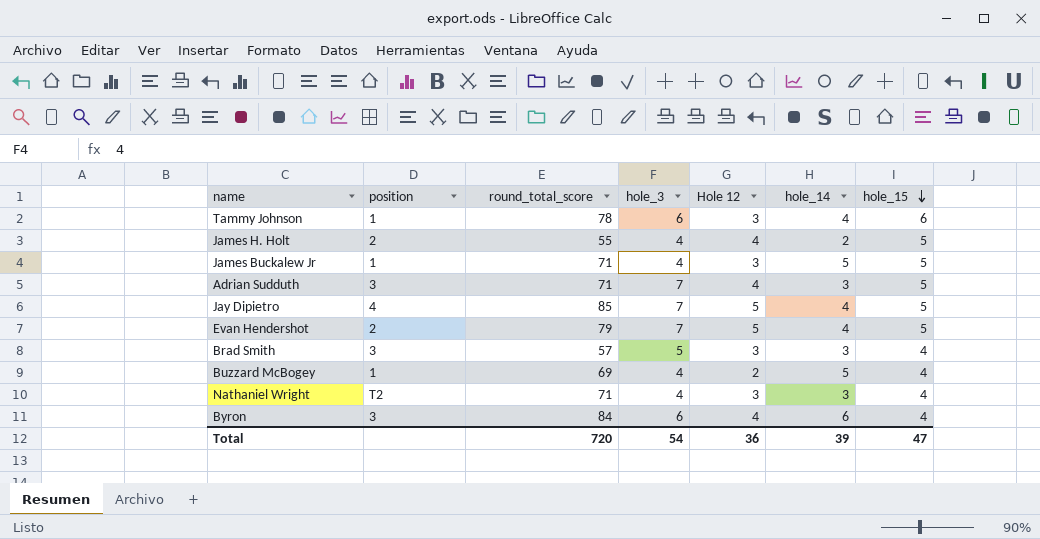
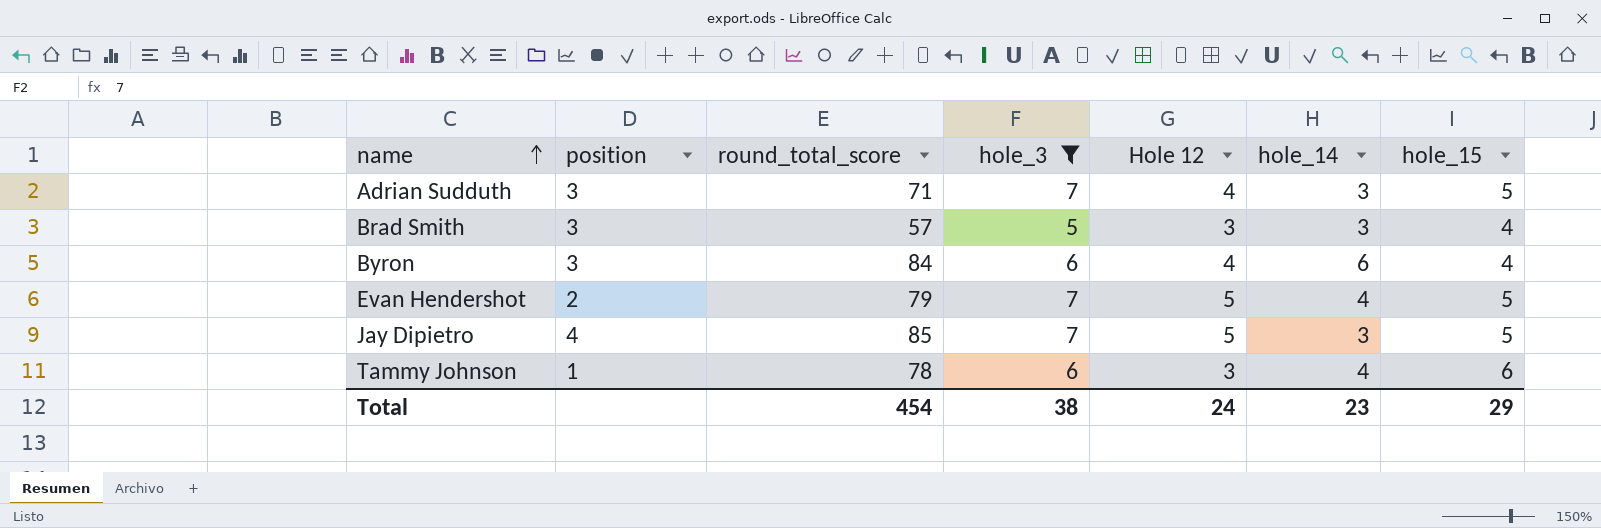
filter: none -> hole_3 != 4
row order: hole_15 descending -> name ascending
Jay Dipietro | hole_14: 4 -> 3
Total | round_total_score: 720 -> 454
Total | hole_3: 54 -> 38
Total | Hole 12: 36 -> 24
Total | hole_14: 39 -> 23
Total | hole_15: 47 -> 29

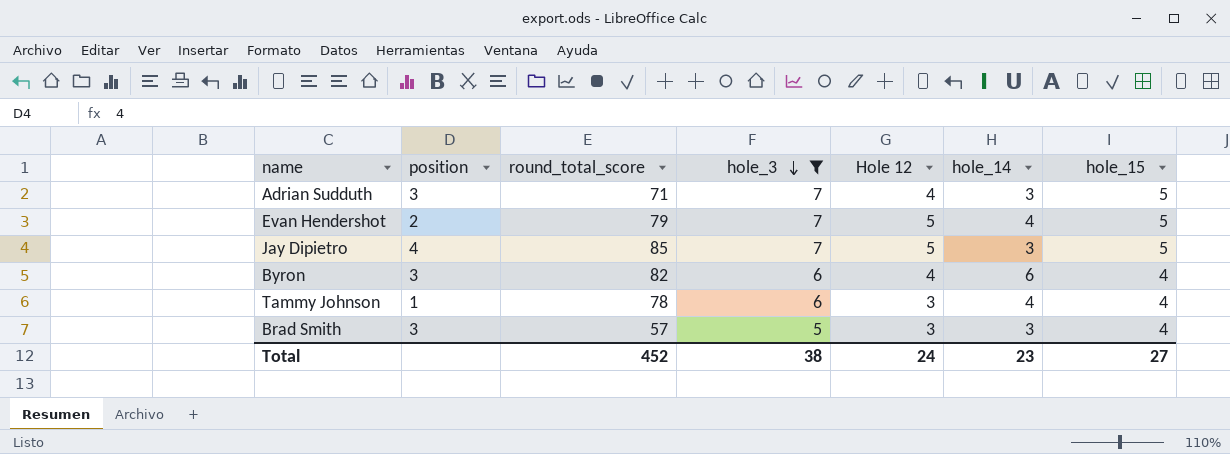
row order: name ascending -> hole_3 descending
Byron | round_total_score: 84 -> 82
Tammy Johnson | hole_15: 6 -> 4
Total | round_total_score: 454 -> 452
Total | hole_15: 29 -> 27

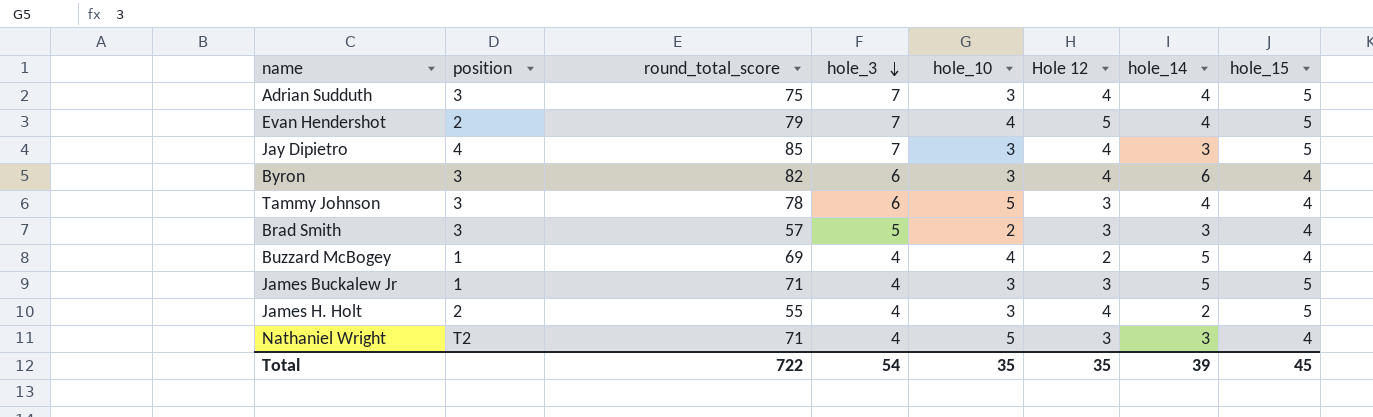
filter: hole_3 != 4 -> none
column hole_10 | position: none -> 5
Adrian Sudduth | round_total_score: 71 -> 75
Adrian Sudduth | hole_14: 3 -> 4
Jay Dipietro | Hole 12: 5 -> 4
Tammy Johnson | position: 1 -> 3
Total | round_total_score: 452 -> 722
Total | hole_3: 38 -> 54
Total | Hole 12: 24 -> 35
Total | hole_14: 23 -> 39
Total | hole_15: 27 -> 45

